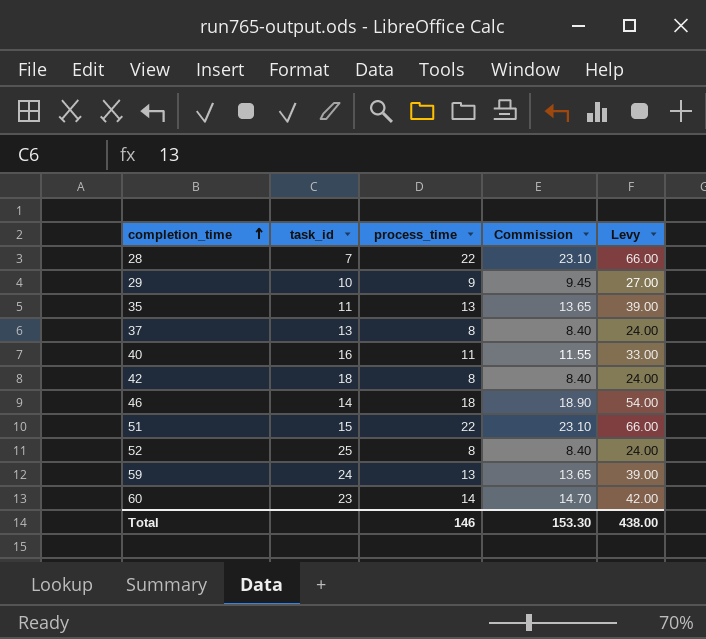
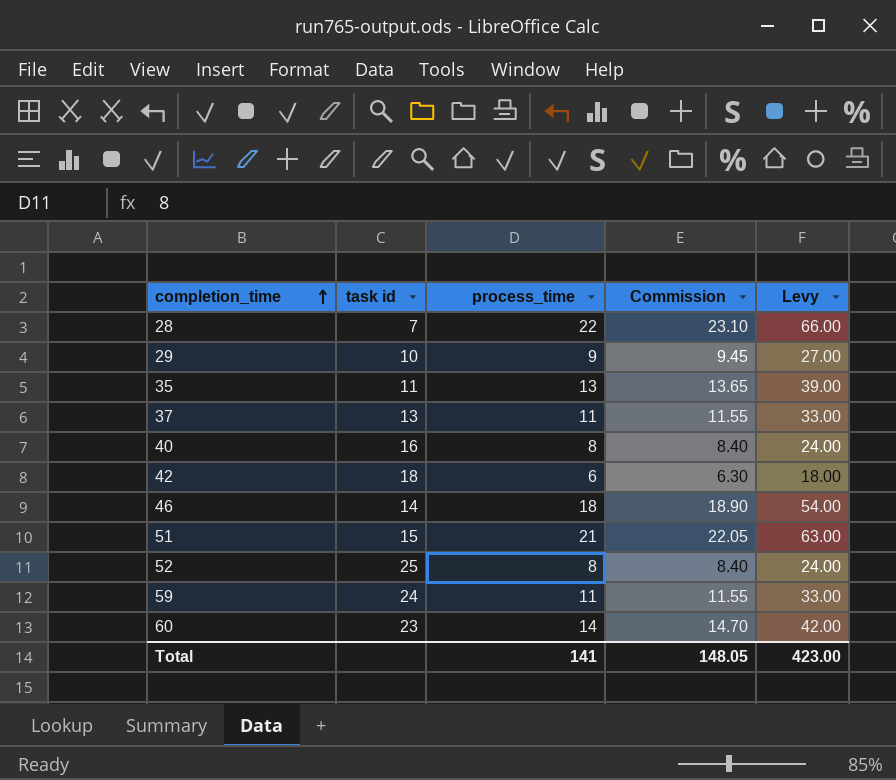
column name: task_id -> task id
37 | process_time: 8 -> 11
37 | Commission: 8.40 -> 11.55
37 | Levy: 24.00 -> 33.00
40 | process_time: 11 -> 8
40 | Commission: 11.55 -> 8.40
40 | Levy: 33.00 -> 24.00
42 | process_time: 8 -> 6
42 | Commission: 8.40 -> 6.30
42 | Levy: 24.00 -> 18.00
51 | process_time: 22 -> 21
51 | Commission: 23.10 -> 22.05
51 | Levy: 66.00 -> 63.00
59 | process_time: 13 -> 11
59 | Commission: 13.65 -> 11.55
59 | Levy: 39.00 -> 33.00
Total | process_time: 146 -> 141
Total | Commission: 153.30 -> 148.05
Total | Levy: 438.00 -> 423.00

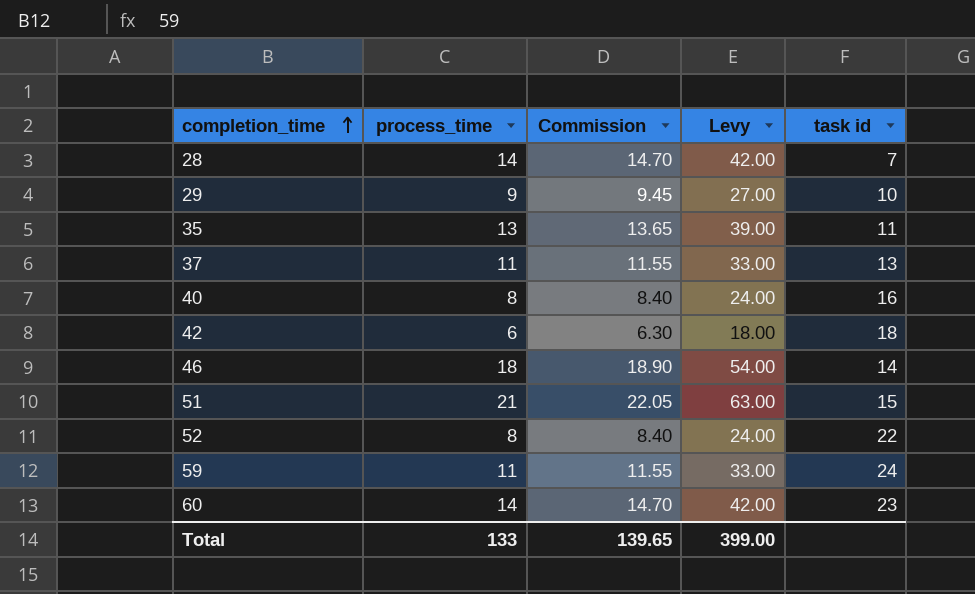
column task id | position: 2 -> 5
28 | process_time: 22 -> 14
28 | Commission: 23.10 -> 14.70
28 | Levy: 66.00 -> 42.00
52 | task id: 25 -> 22
Total | process_time: 141 -> 133
Total | Commission: 148.05 -> 139.65
Total | Levy: 423.00 -> 399.00

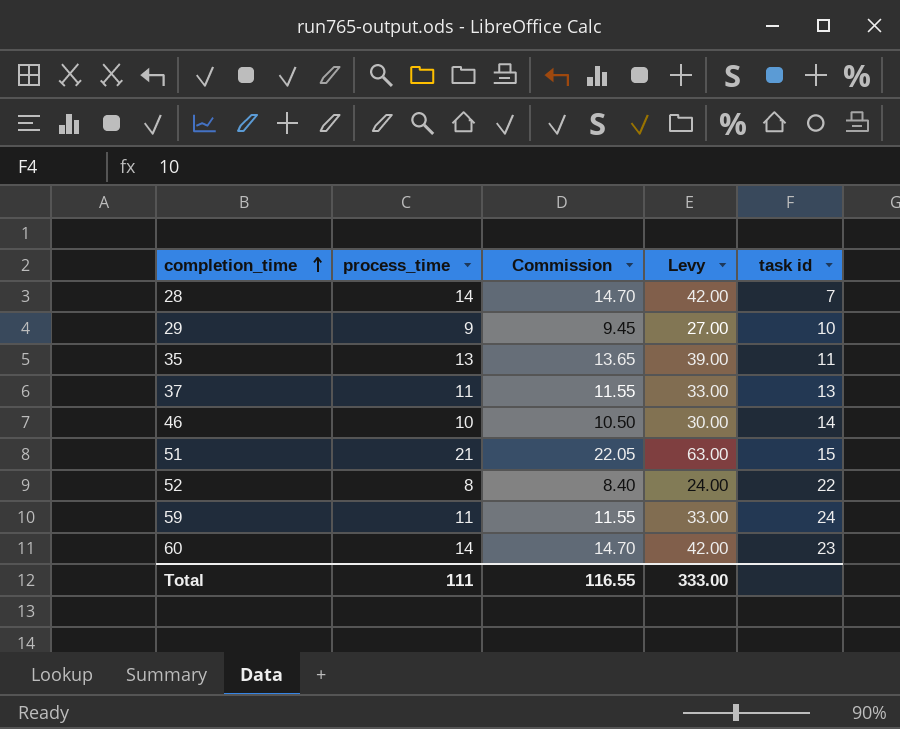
row 40: 8 | 8.40 | 24.00 | 16 -> none
row 42: 6 | 6.30 | 18.00 | 18 -> none
46 | process_time: 18 -> 10
46 | Commission: 18.90 -> 10.50
46 | Levy: 54.00 -> 30.00
Total | process_time: 133 -> 111
Total | Commission: 139.65 -> 116.55
Total | Levy: 399.00 -> 333.00

